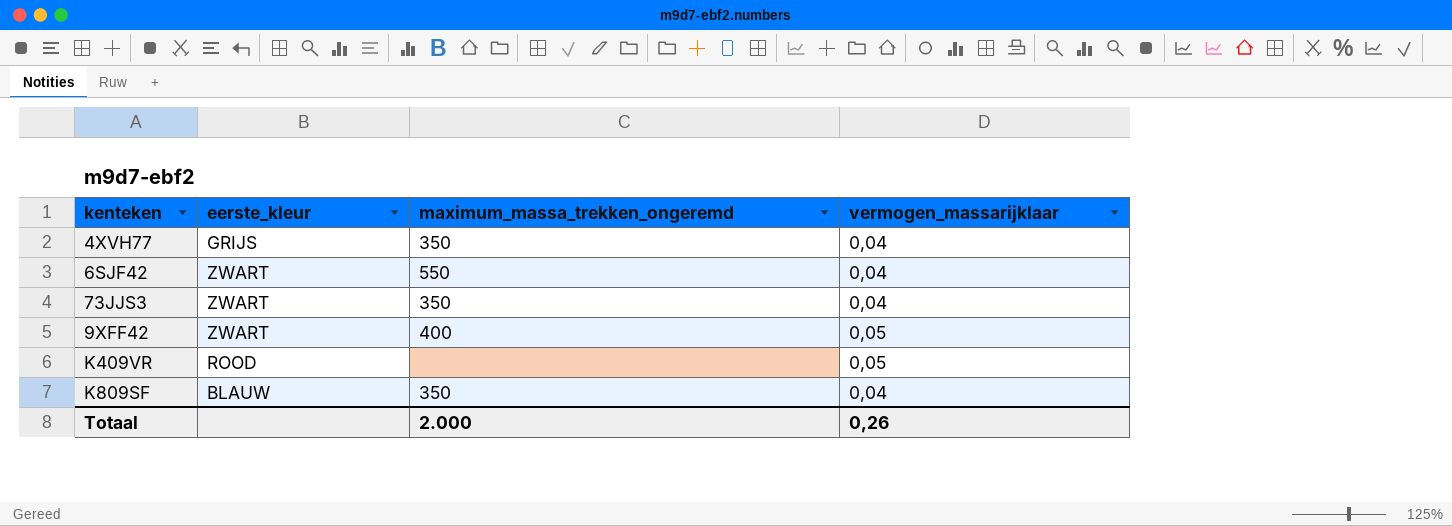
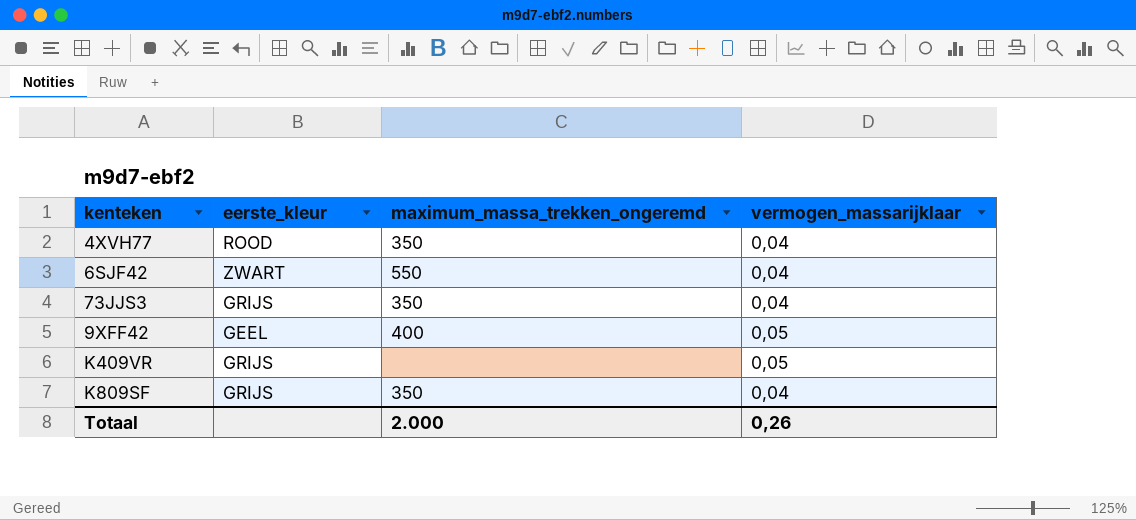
4XVH77 | eerste_kleur: GRIJS -> ROOD
73JJS3 | eerste_kleur: ZWART -> GRIJS
9XFF42 | eerste_kleur: ZWART -> GEEL
K409VR | eerste_kleur: ROOD -> GRIJS
K809SF | eerste_kleur: BLAUW -> GRIJS

